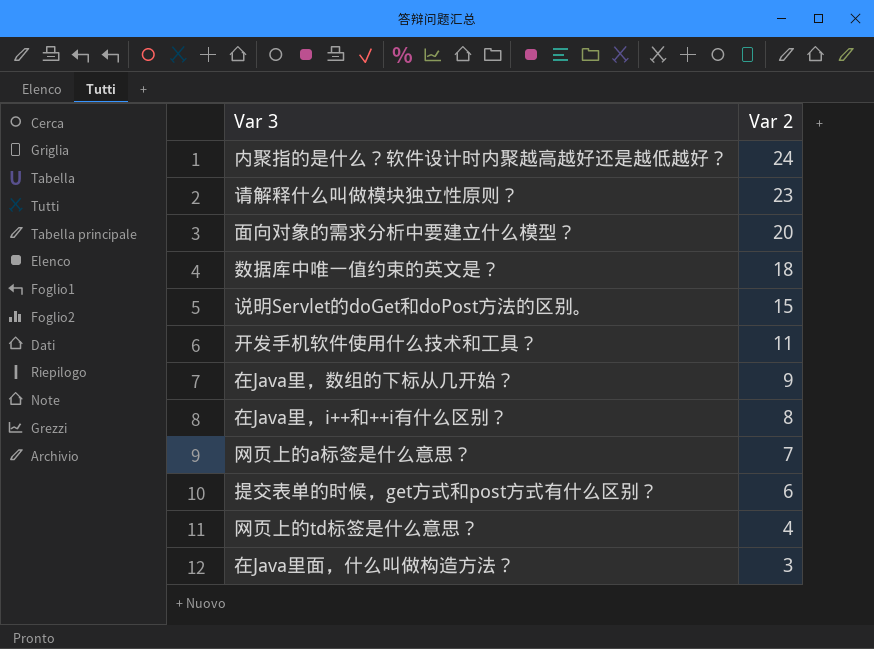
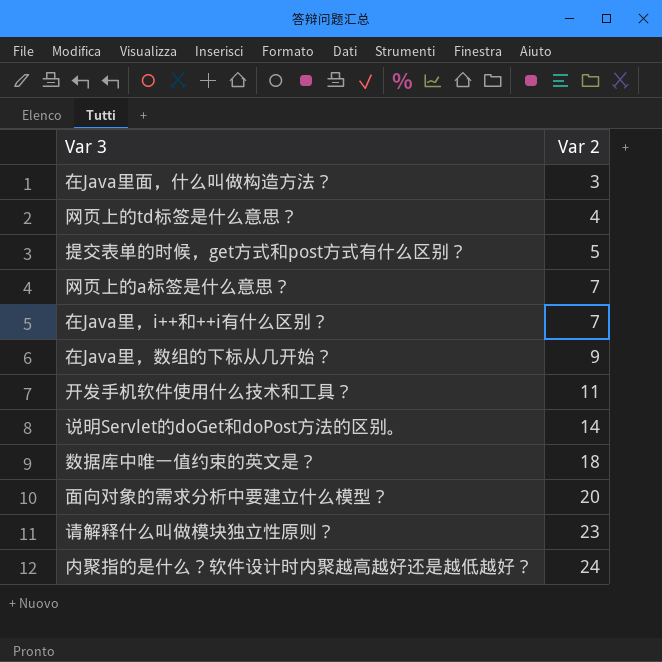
row order: Var 2 descending -> Var 2 ascending
提交表单的时候，get方式和post方式有什么区别？ | Var 2: 6 -> 5
在Java里，i++和++i有什么区别？ | Var 2: 8 -> 7
说明Servlet的doGet和doPost方法的区别。 | Var 2: 15 -> 14

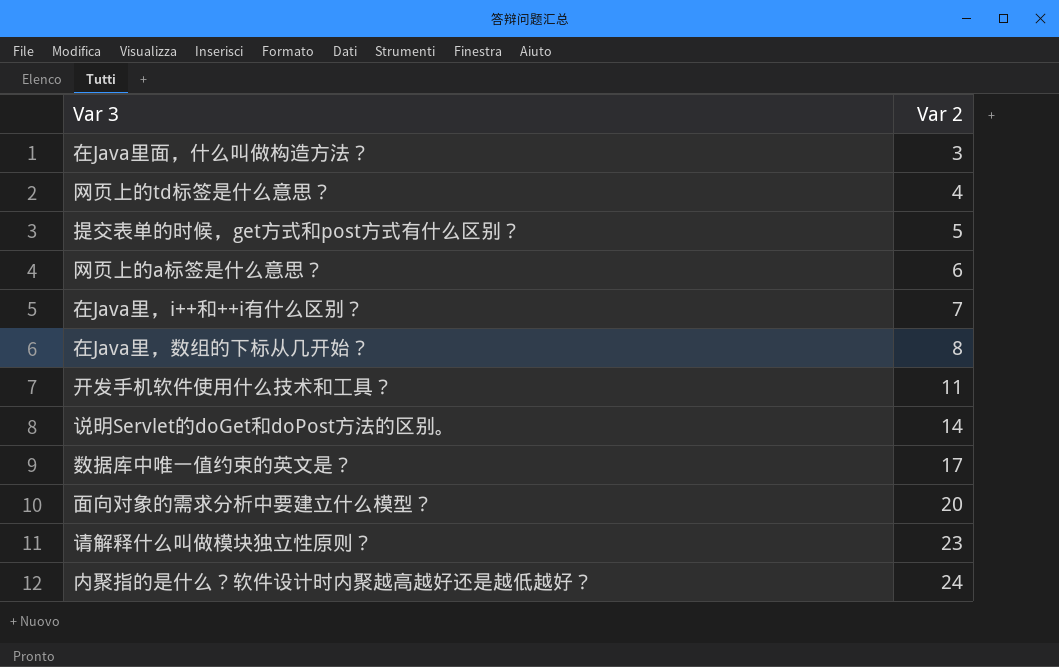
网页上的a标签是什么意思？ | Var 2: 7 -> 6
在Java里，数组的下标从几开始？ | Var 2: 9 -> 8
数据库中唯一值约束的英文是？ | Var 2: 18 -> 17

